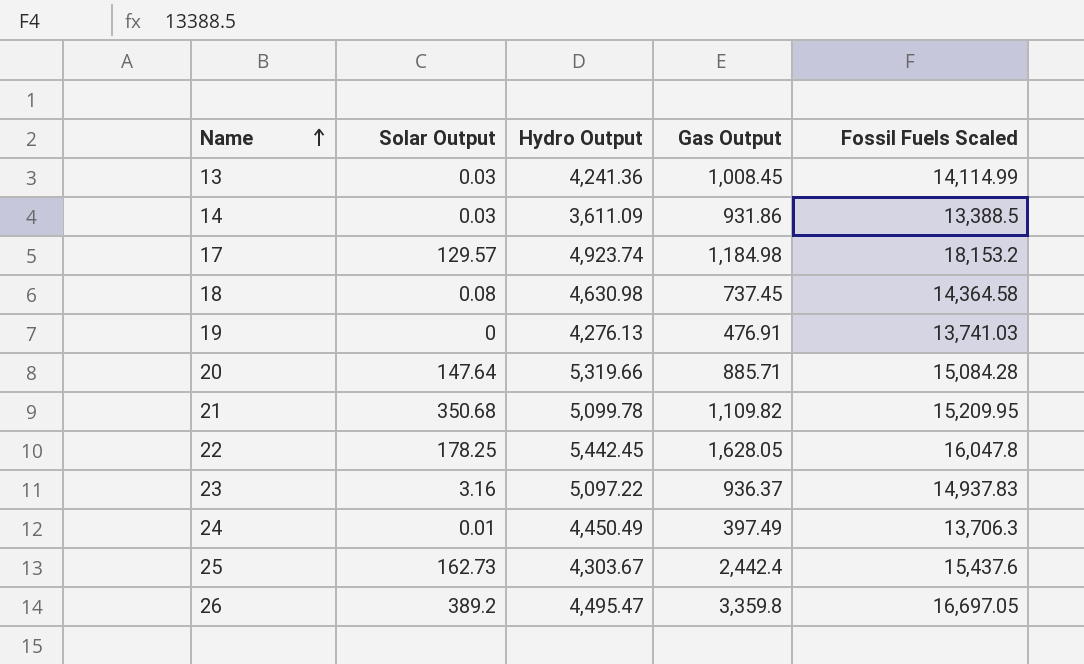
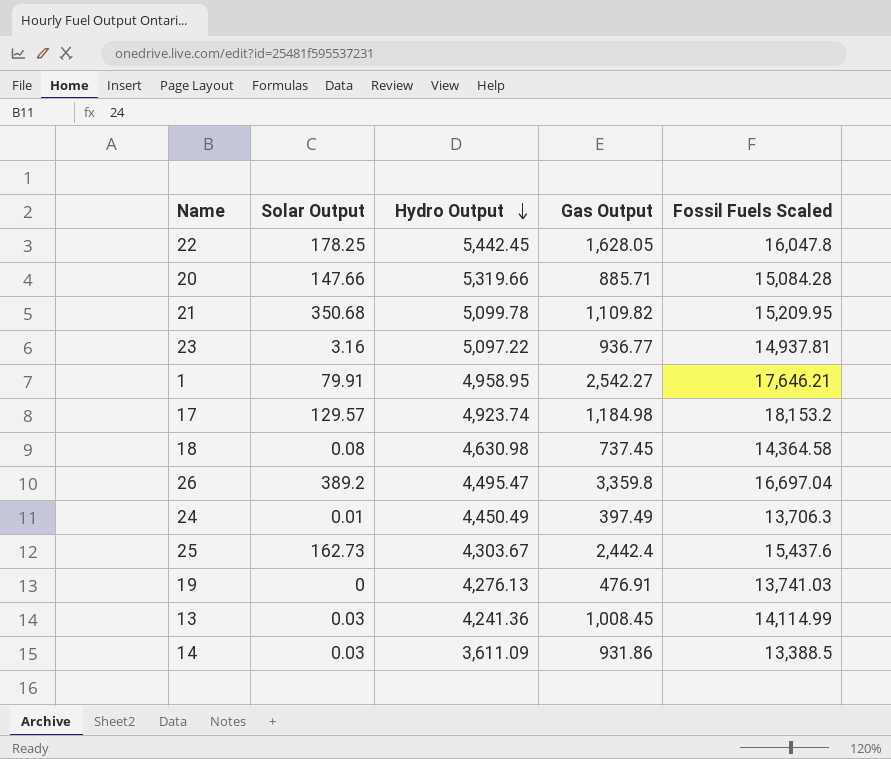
row order: Name ascending -> Hydro Output descending
20 | Solar Output: 147.64 -> 147.66
23 | Gas Output: 936.37 -> 936.77
23 | Fossil Fuels Scaled: 14,937.83 -> 14,937.81
row 1: none -> 79.91 | 4,958.95 | 2,542.27 | 17,646.21
26 | Fossil Fuels Scaled: 16,697.05 -> 16,697.04

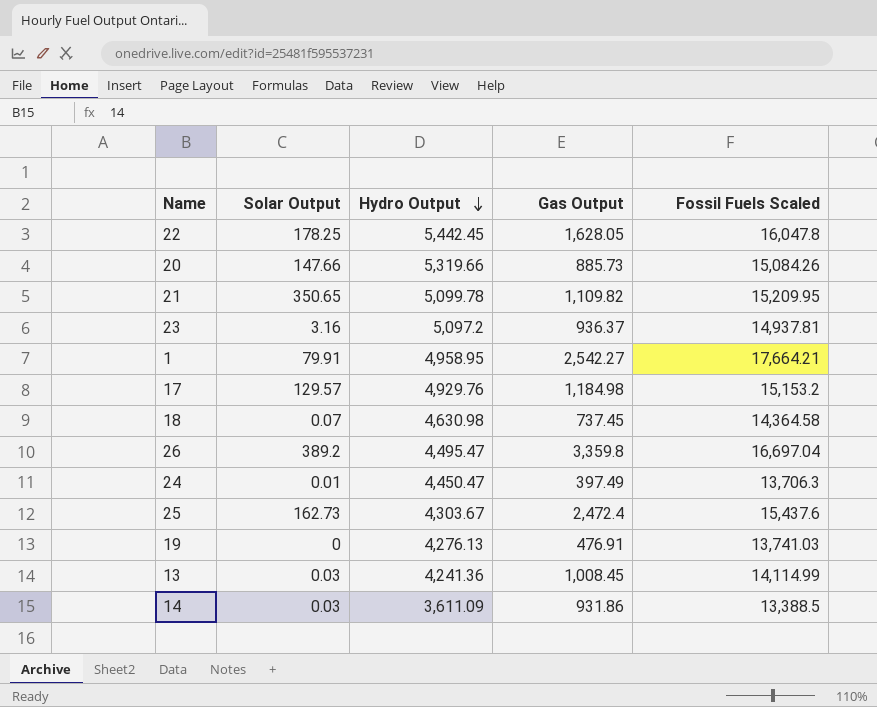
20 | Gas Output: 885.71 -> 885.73
20 | Fossil Fuels Scaled: 15,084.28 -> 15,084.26
21 | Solar Output: 350.68 -> 350.65
23 | Hydro Output: 5,097.22 -> 5,097.2
23 | Gas Output: 936.77 -> 936.37
1 | Fossil Fuels Scaled: 17,646.21 -> 17,664.21
17 | Hydro Output: 4,923.74 -> 4,929.76
17 | Fossil Fuels Scaled: 18,153.2 -> 15,153.2
18 | Solar Output: 0.08 -> 0.07
24 | Hydro Output: 4,450.49 -> 4,450.47
25 | Gas Output: 2,442.4 -> 2,472.4

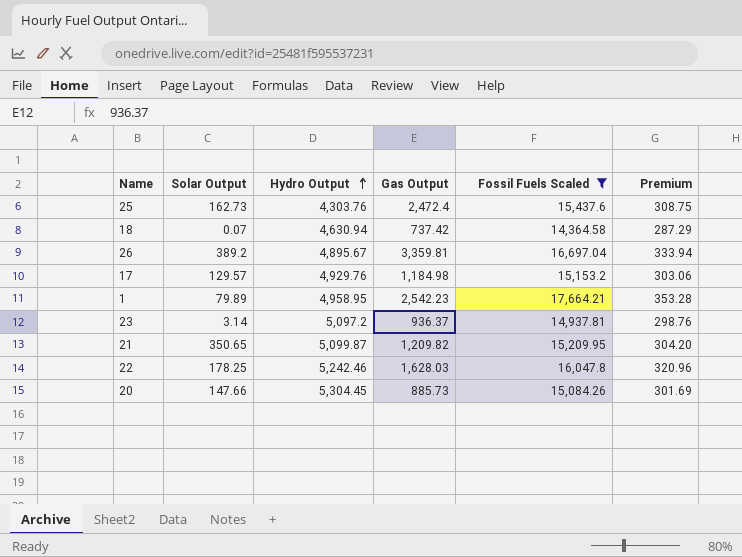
filter: none -> Fossil Fuels Scaled >= 14,364.58
row order: Hydro Output descending -> Hydro Output ascending
column Premium | formula: none -> [Fossil Fuels Scaled] * 0.02
25 | Hydro Output: 4,303.67 -> 4,303.76
18 | Hydro Output: 4,630.98 -> 4,630.94
18 | Gas Output: 737.45 -> 737.42
26 | Hydro Output: 4,495.47 -> 4,895.67
26 | Gas Output: 3,359.8 -> 3,359.81
1 | Solar Output: 79.91 -> 79.89
1 | Gas Output: 2,542.27 -> 2,542.23
23 | Solar Output: 3.16 -> 3.14
21 | Hydro Output: 5,099.78 -> 5,099.87
21 | Gas Output: 1,109.82 -> 1,209.82
22 | Hydro Output: 5,442.45 -> 5,242.46
22 | Gas Output: 1,628.05 -> 1,628.03
20 | Hydro Output: 5,319.66 -> 5,304.45

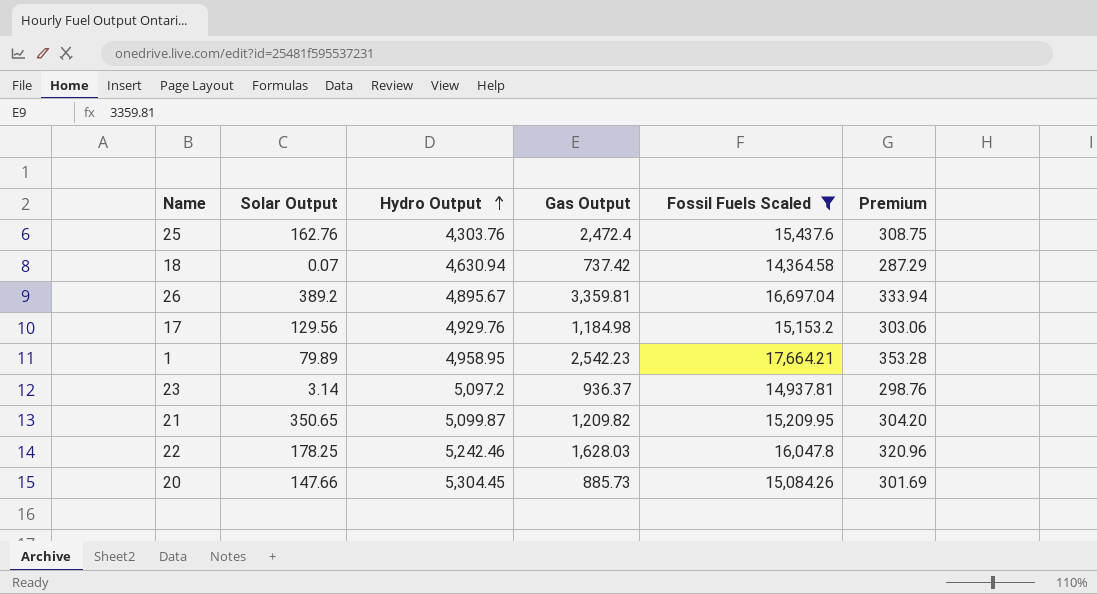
25 | Solar Output: 162.73 -> 162.76
17 | Solar Output: 129.57 -> 129.56

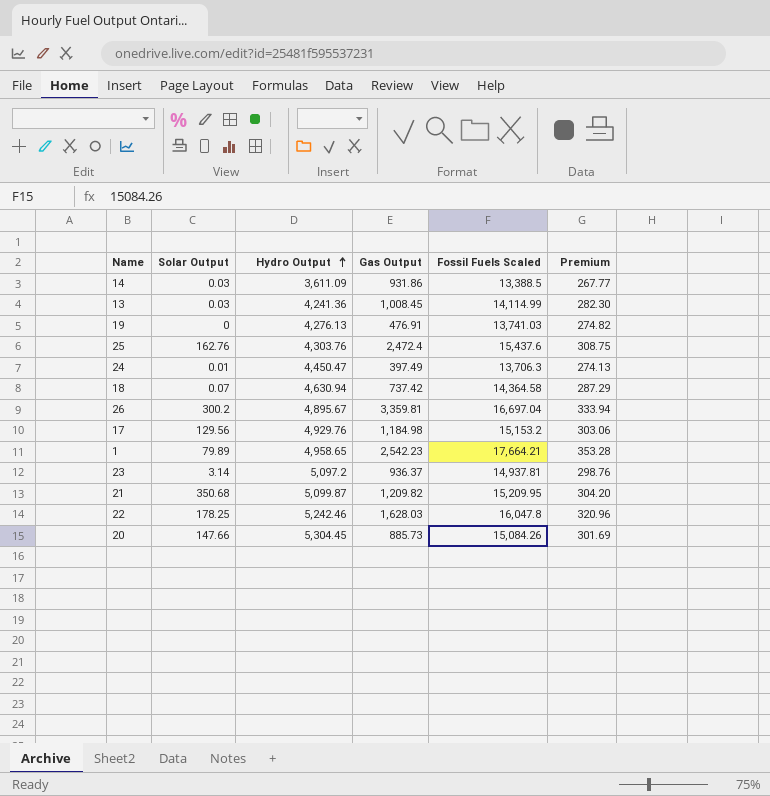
filter: Fossil Fuels Scaled >= 14,364.58 -> none
26 | Solar Output: 389.2 -> 300.2
1 | Hydro Output: 4,958.95 -> 4,958.65
21 | Solar Output: 350.65 -> 350.68

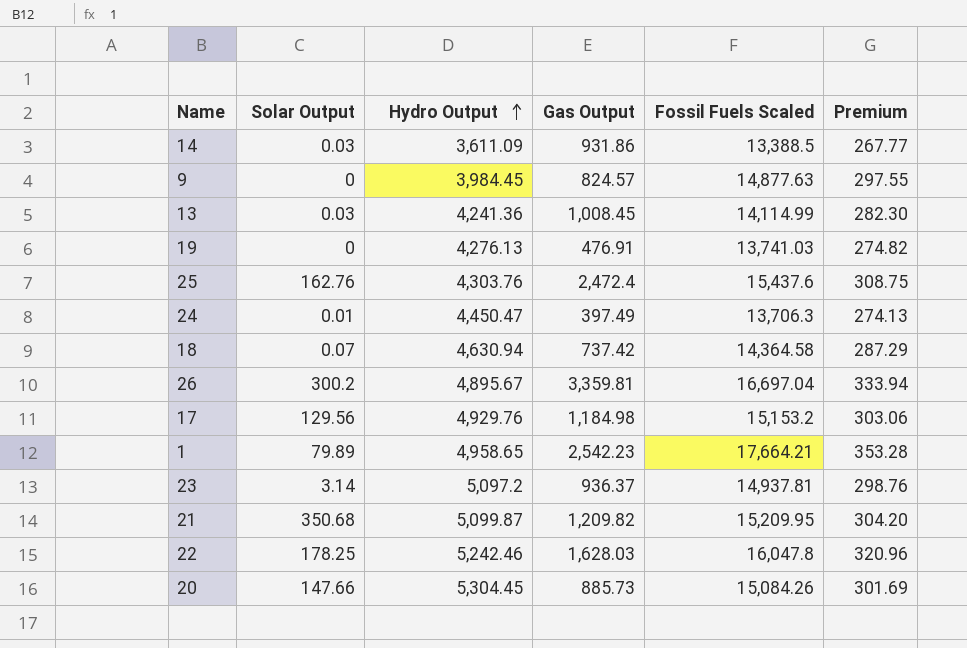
row 9: none -> 0 | 3,984.45 | 824.57 | 14,877.63 | 297.55

